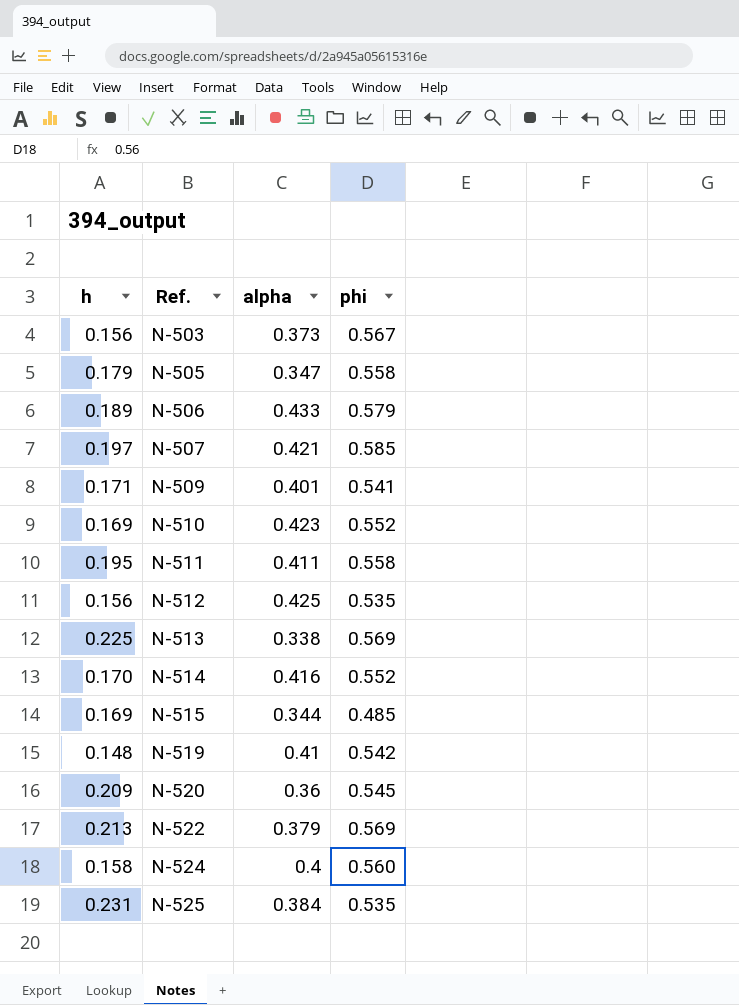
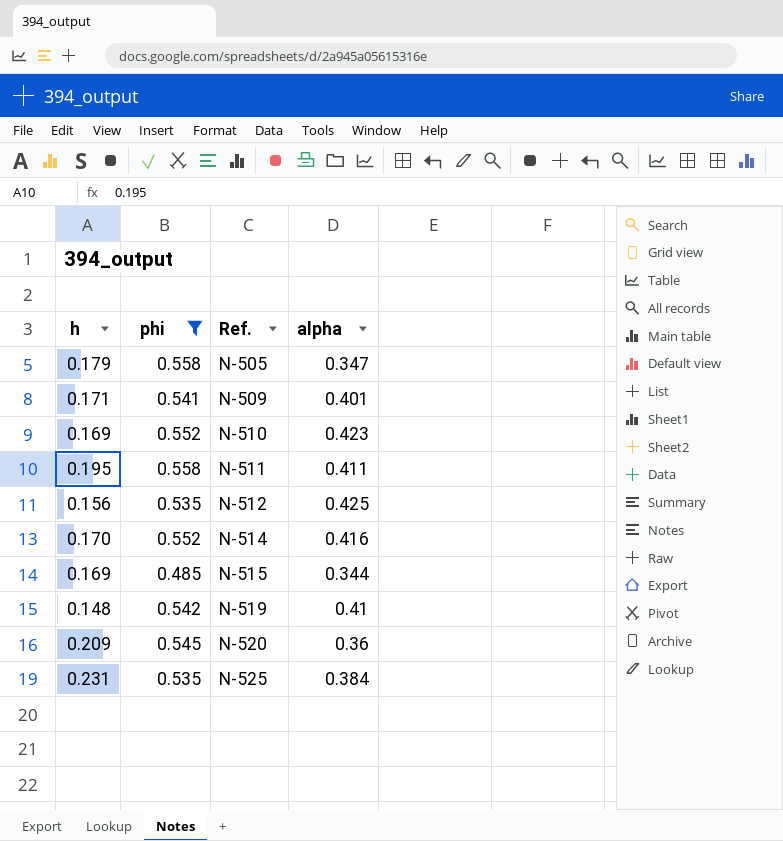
filter: none -> phi <= 0.558
column phi | position: 4 -> 2

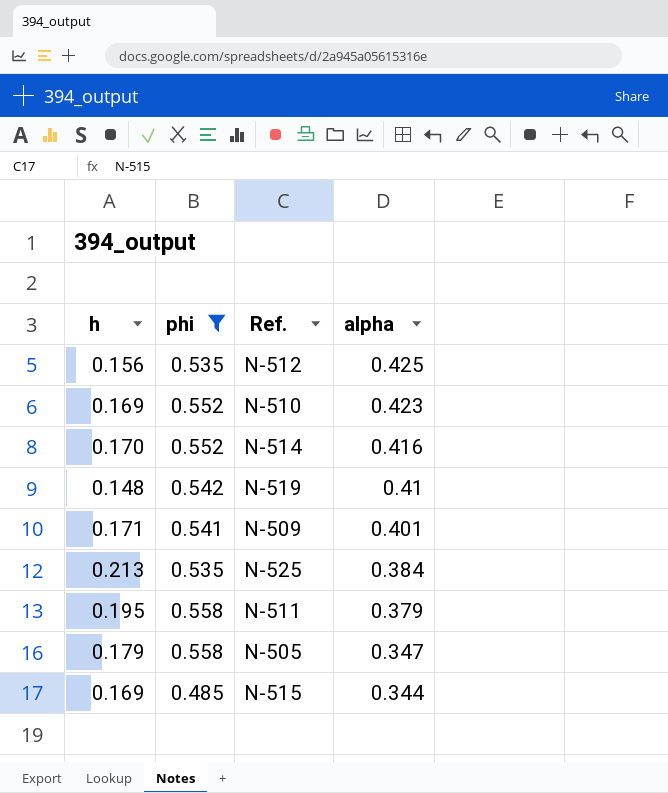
row order: Ref. ascending -> alpha descending
row N-520: 0.209 | 0.545 | 0.36 -> none
N-525 | h: 0.231 -> 0.213
N-511 | alpha: 0.411 -> 0.379

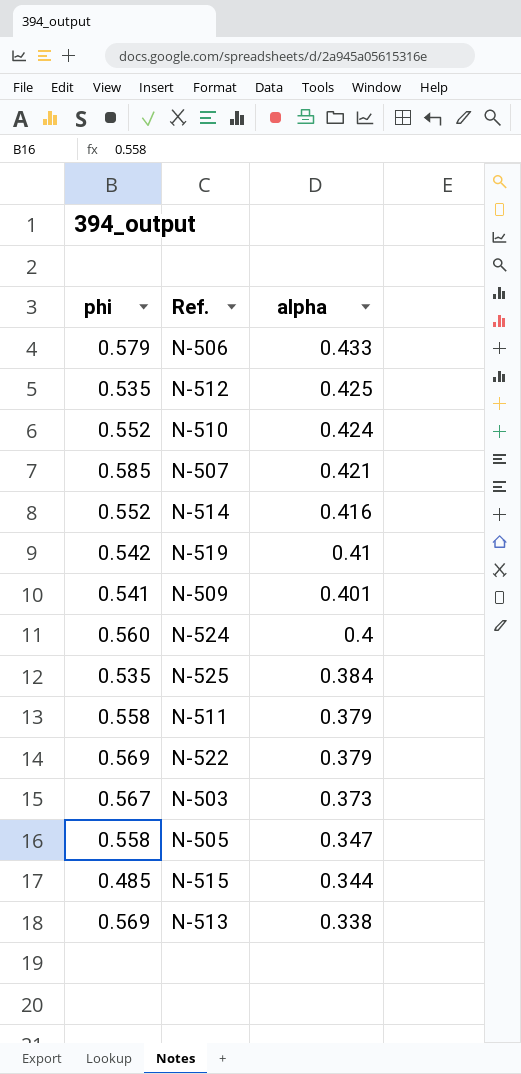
filter: phi <= 0.558 -> none
column h | position: 1 -> none
N-510 | alpha: 0.423 -> 0.424

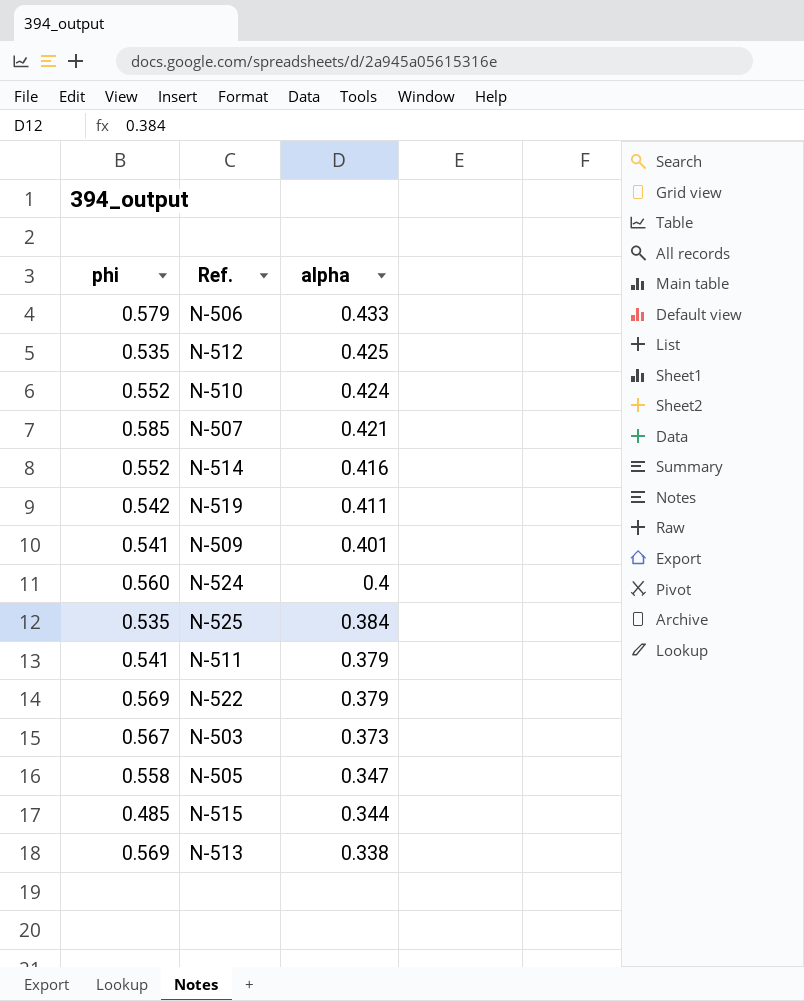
N-519 | alpha: 0.41 -> 0.411
N-511 | phi: 0.558 -> 0.541

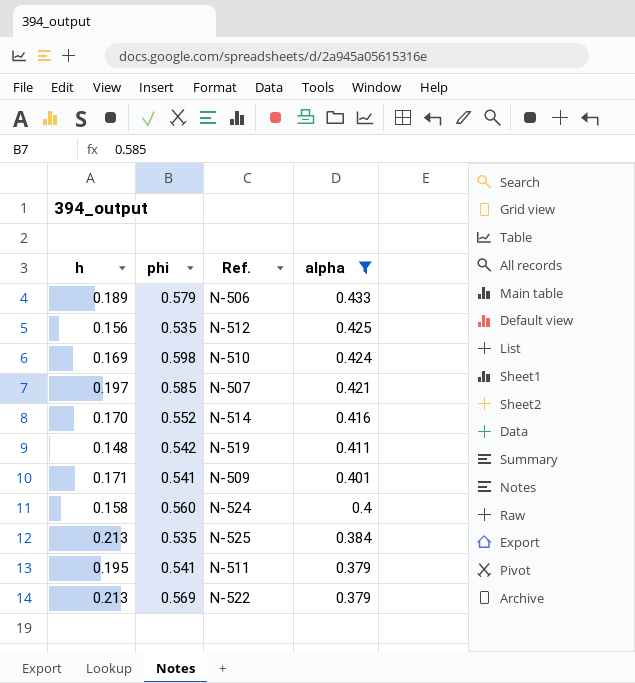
filter: none -> alpha >= 0.379
column h | position: none -> 1
N-510 | phi: 0.552 -> 0.598

